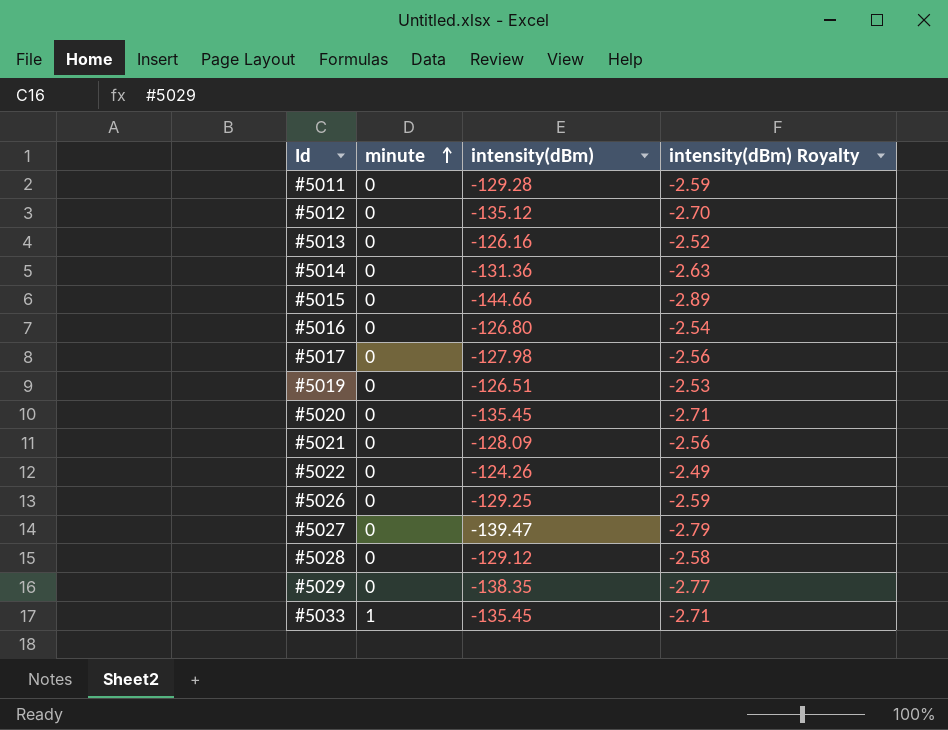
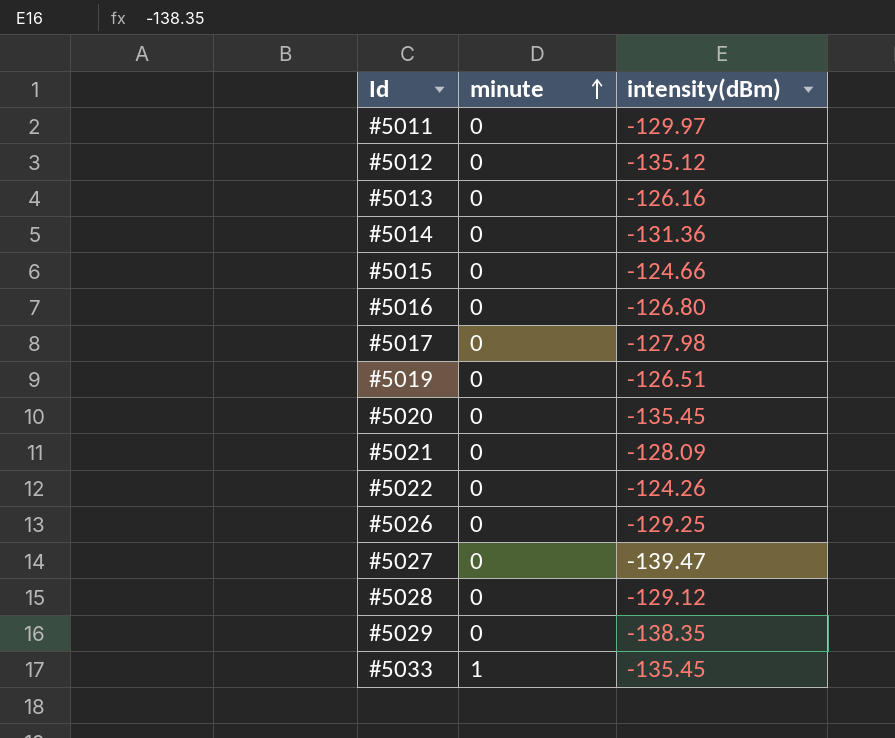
column intensity(dBm) Royalty | formula: [intensity(dBm)] * 0.02 -> none
#5011 | intensity(dBm): -129.28 -> -129.97
#5015 | intensity(dBm): -144.66 -> -124.66

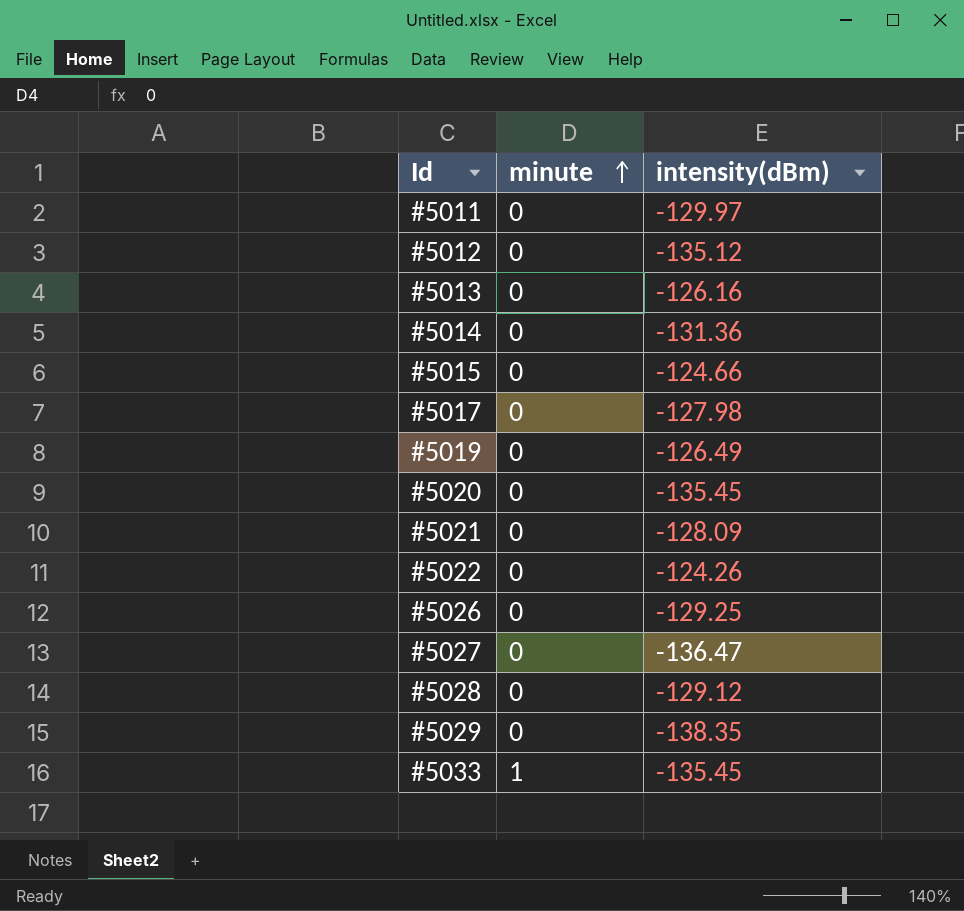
row #5016: 0 | -126.80 -> none
#5019 | intensity(dBm): -126.51 -> -126.49
#5027 | intensity(dBm): -139.47 -> -136.47

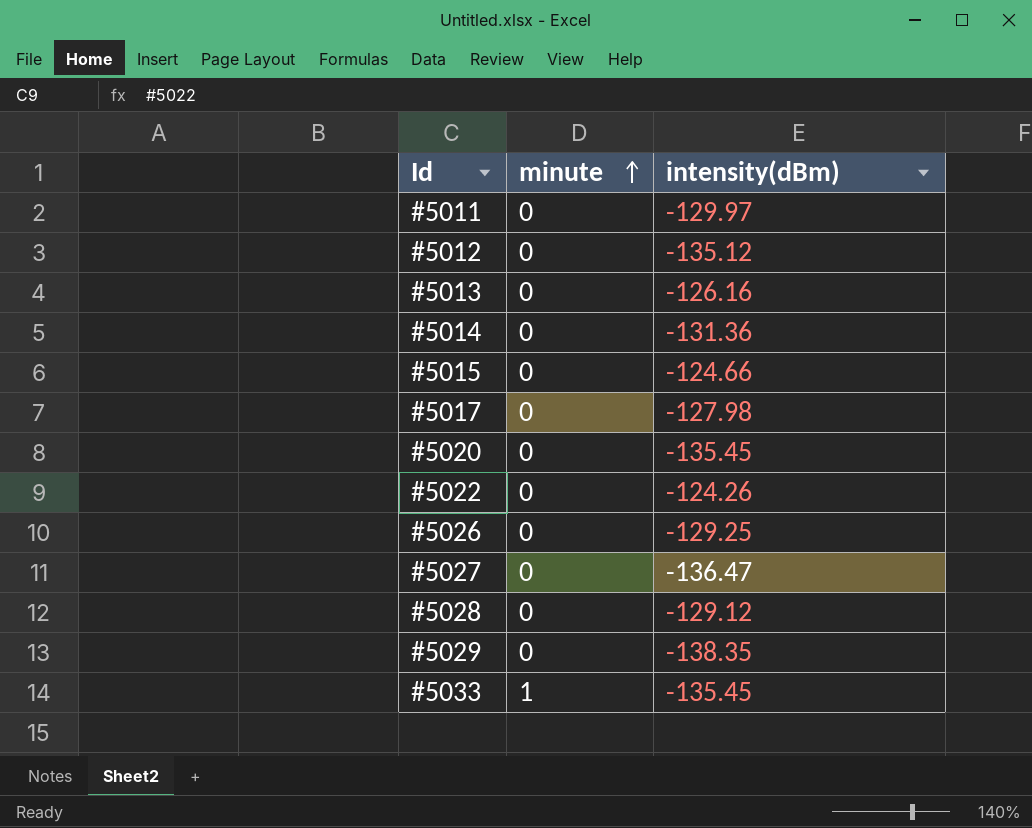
row #5019: 0 | -126.49 -> none
row #5021: 0 | -128.09 -> none

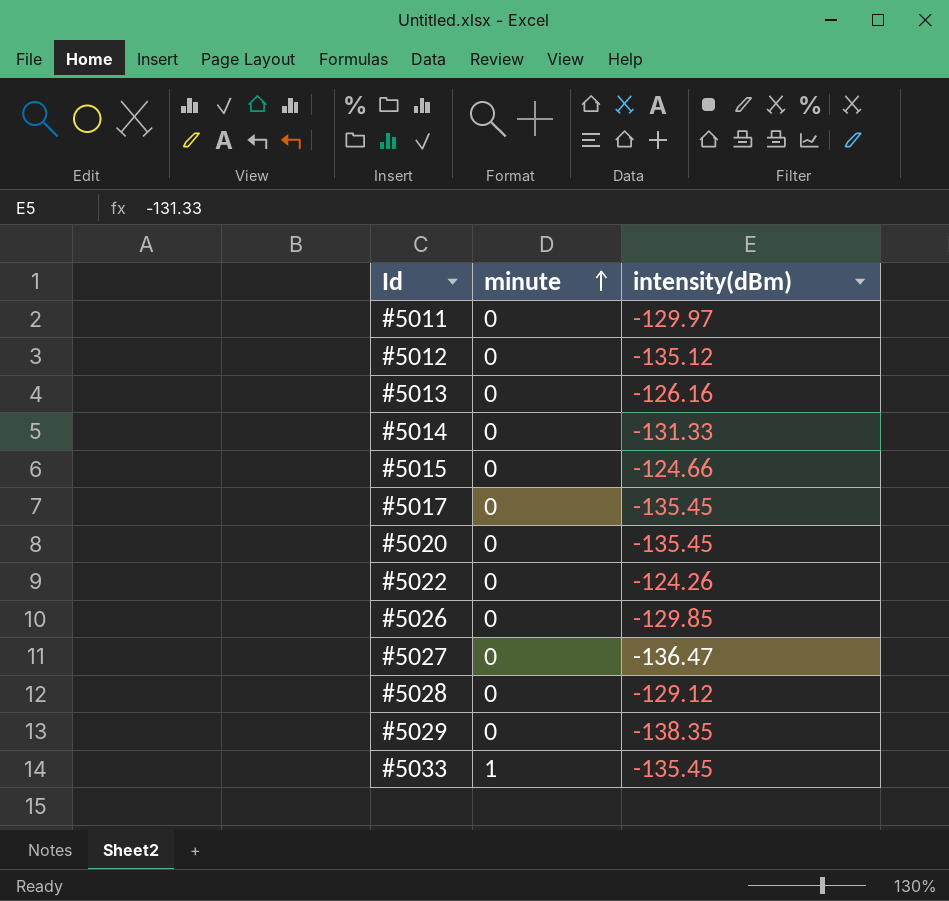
#5014 | intensity(dBm): -131.36 -> -131.33
#5017 | intensity(dBm): -127.98 -> -135.45
#5026 | intensity(dBm): -129.25 -> -129.85

